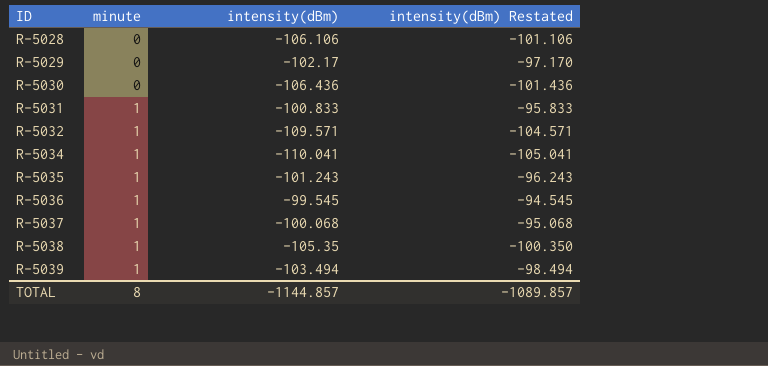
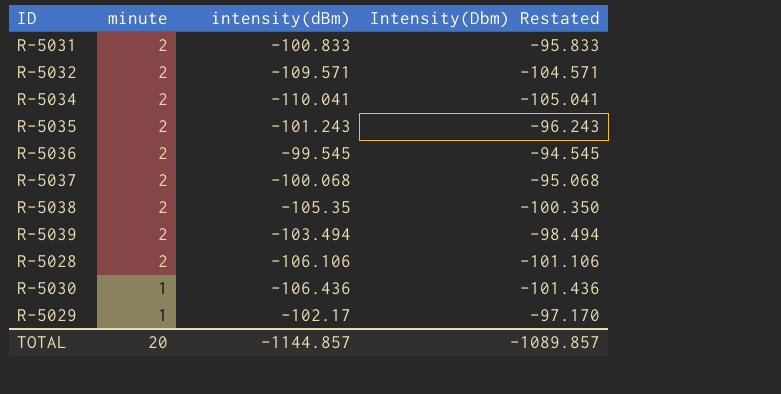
row order: ID ascending -> minute descending
column name: intensity(dBm) Restated -> Intensity(Dbm) Restated
R-5031 | minute: 1 -> 2
R-5032 | minute: 1 -> 2
R-5034 | minute: 1 -> 2
R-5035 | minute: 1 -> 2
R-5036 | minute: 1 -> 2
R-5037 | minute: 1 -> 2
R-5038 | minute: 1 -> 2
R-5039 | minute: 1 -> 2
R-5028 | minute: 0 -> 2
R-5030 | minute: 0 -> 1
R-5029 | minute: 0 -> 1
TOTAL | minute: 8 -> 20

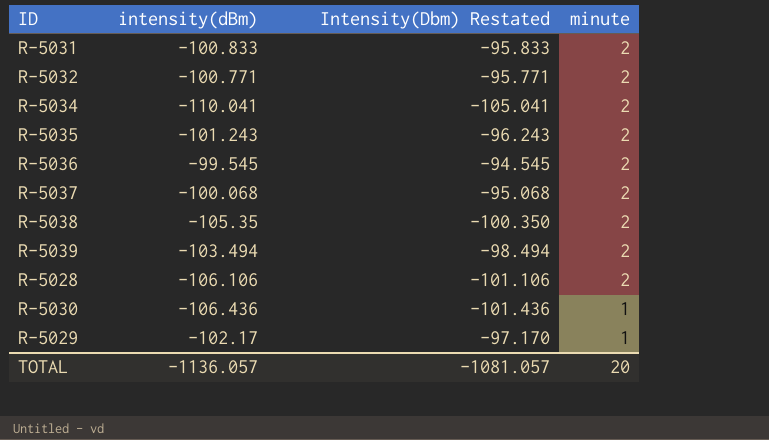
column minute | position: 2 -> 4
R-5032 | intensity(dBm): -109.571 -> -100.771
R-5032 | Intensity(Dbm) Restated: -104.571 -> -95.771
TOTAL | intensity(dBm): -1144.857 -> -1136.057
TOTAL | Intensity(Dbm) Restated: -1089.857 -> -1081.057

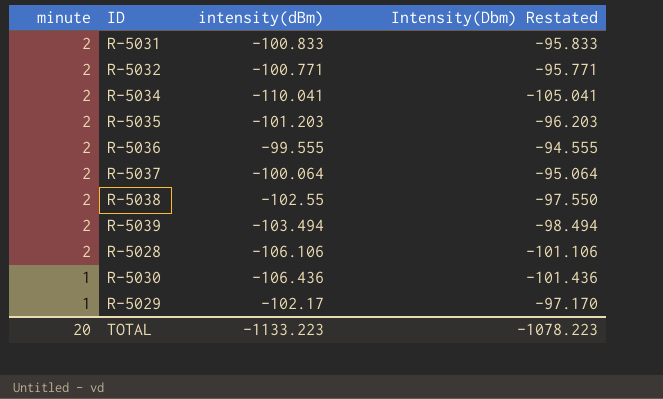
column minute | position: 4 -> 1
R-5035 | intensity(dBm): -101.243 -> -101.203
R-5035 | Intensity(Dbm) Restated: -96.243 -> -96.203
R-5036 | intensity(dBm): -99.545 -> -99.555
R-5036 | Intensity(Dbm) Restated: -94.545 -> -94.555
R-5037 | intensity(dBm): -100.068 -> -100.064
R-5037 | Intensity(Dbm) Restated: -95.068 -> -95.064
R-5038 | intensity(dBm): -105.35 -> -102.55
R-5038 | Intensity(Dbm) Restated: -100.350 -> -97.550
TOTAL | intensity(dBm): -1136.057 -> -1133.223
TOTAL | Intensity(Dbm) Restated: -1081.057 -> -1078.223

